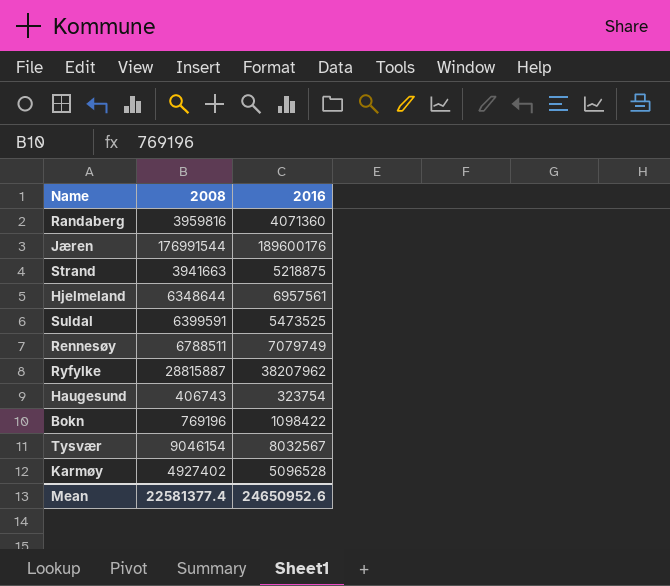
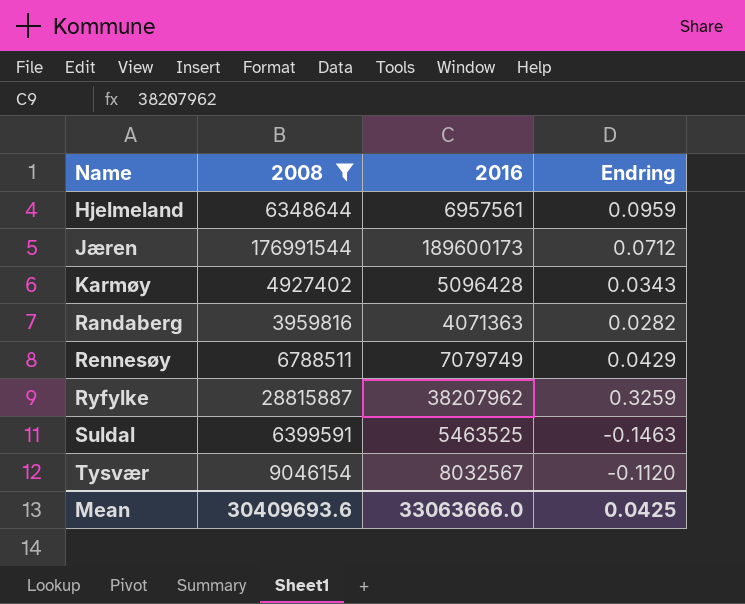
filter: none -> 2008 >= 3959816
row order: none -> Name ascending
column Endring | formula: none -> ([2016] - [2008]) / [2008]
Jæren | 2016: 189600176 -> 189600173
Karmøy | 2016: 5096528 -> 5096428
Randaberg | 2016: 4071360 -> 4071363
Suldal | 2016: 5473525 -> 5463525
Mean | 2008: 22581377.4 -> 30409693.6
Mean | 2016: 24650952.6 -> 33063666.0

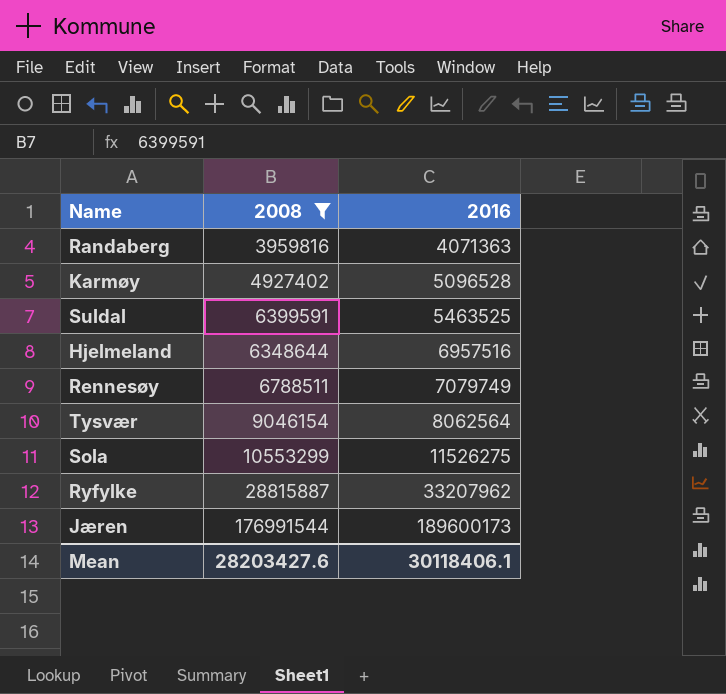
row order: Name ascending -> 2016 ascending
column Endring | formula: ([2016] - [2008]) / [2008] -> none
Karmøy | 2016: 5096428 -> 5096528
Hjelmeland | 2016: 6957561 -> 6957516
Tysvær | 2016: 8032567 -> 8062564
row Sola: none -> 10553299 | 11526275
Ryfylke | 2016: 38207962 -> 33207962
Mean | 2008: 30409693.6 -> 28203427.6
Mean | 2016: 33063666.0 -> 30118406.1

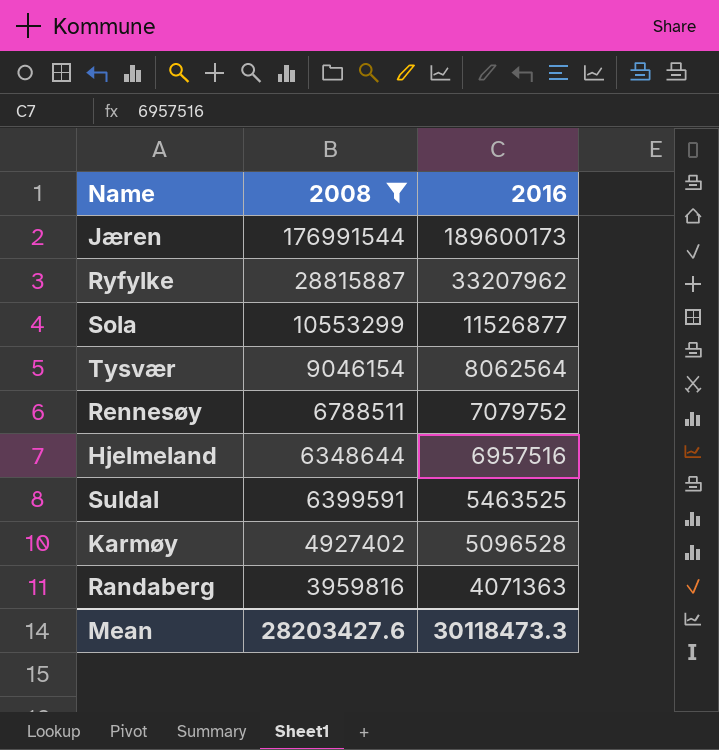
row order: 2016 ascending -> 2016 descending
Sola | 2016: 11526275 -> 11526877
Rennesøy | 2016: 7079749 -> 7079752
Mean | 2016: 30118406.1 -> 30118473.3

